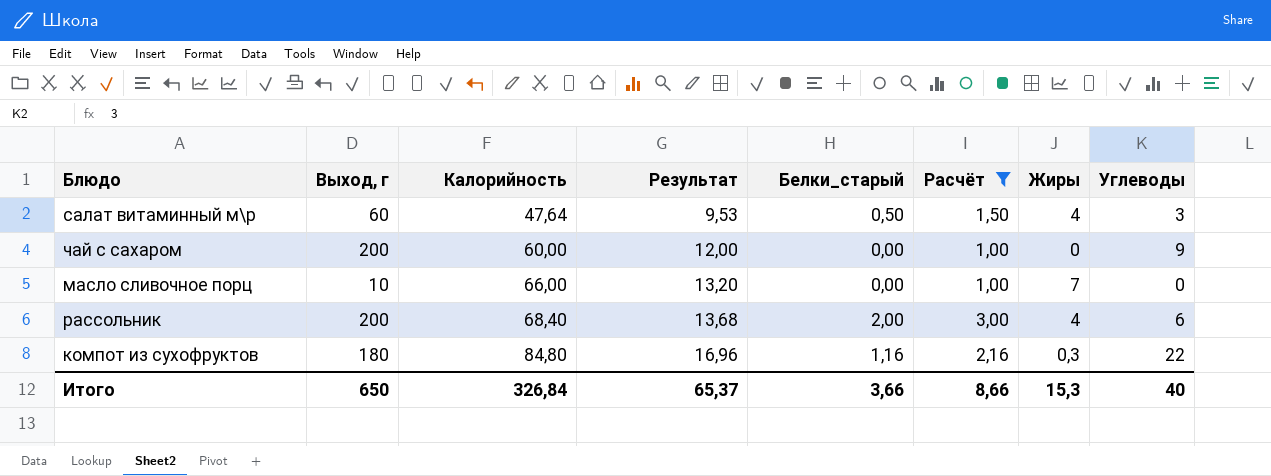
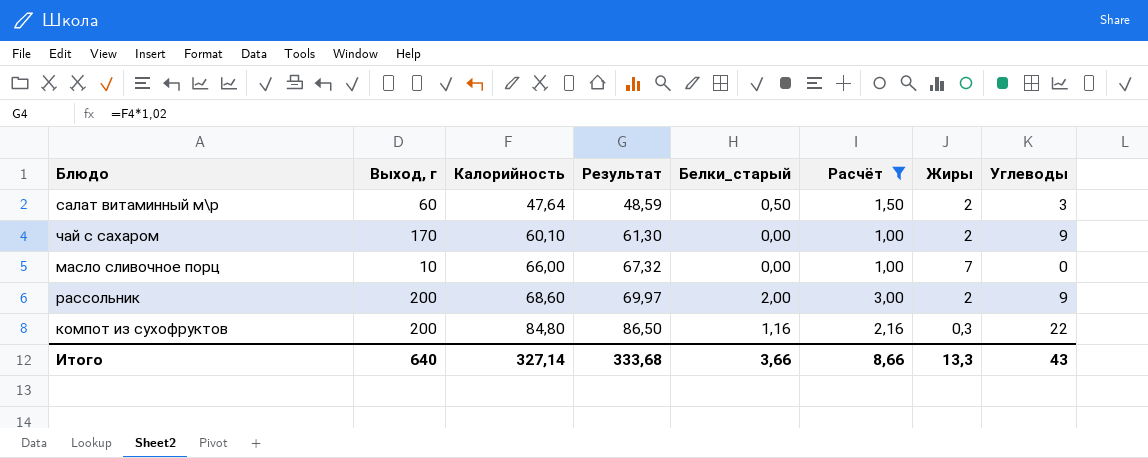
column Результат | formula: [Калорийность] * 0,2 -> [Калорийность] * 1,02
салат витаминный м\р | Жиры: 4 -> 2
чай с сахаром | Выход, г: 200 -> 170
чай с сахаром | Калорийность: 60,00 -> 60,10
чай с сахаром | Жиры: 0 -> 2
рассольник | Калорийность: 68,40 -> 68,60
рассольник | Жиры: 4 -> 2
рассольник | Углеводы: 6 -> 9
компот из сухофруктов | Выход, г: 180 -> 200
Итого | Выход, г: 650 -> 640
Итого | Калорийность: 326,84 -> 327,14
Итого | Результат: 65,37 -> 333,68
Итого | Жиры: 15,3 -> 13,3
Итого | Углеводы: 40 -> 43

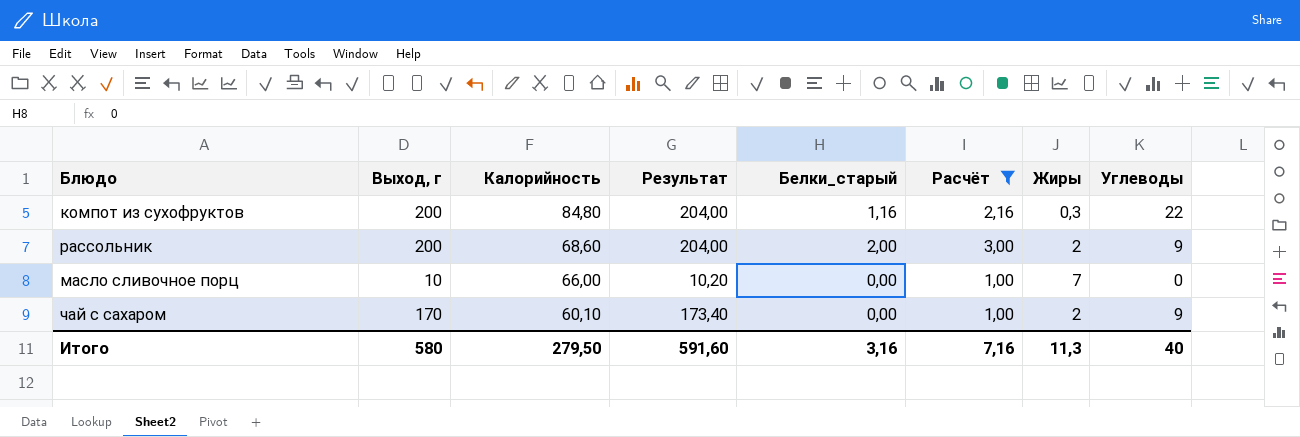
row order: Калорийность ascending -> Калорийность descending
column Результат | formula: [Калорийность] * 1,02 -> [Выход, г] * 1,02
row салат витаминный м\р: 60 | 47,64 | 48,59 | 0,50 | 1,50 | 2 | 3 -> none
Итого | Выход, г: 640 -> 580
Итого | Калорийность: 327,14 -> 279,50
Итого | Результат: 333,68 -> 591,60
Итого | Белки_старый: 3,66 -> 3,16
Итого | Расчёт: 8,66 -> 7,16
Итого | Жиры: 13,3 -> 11,3
Итого | Углеводы: 43 -> 40

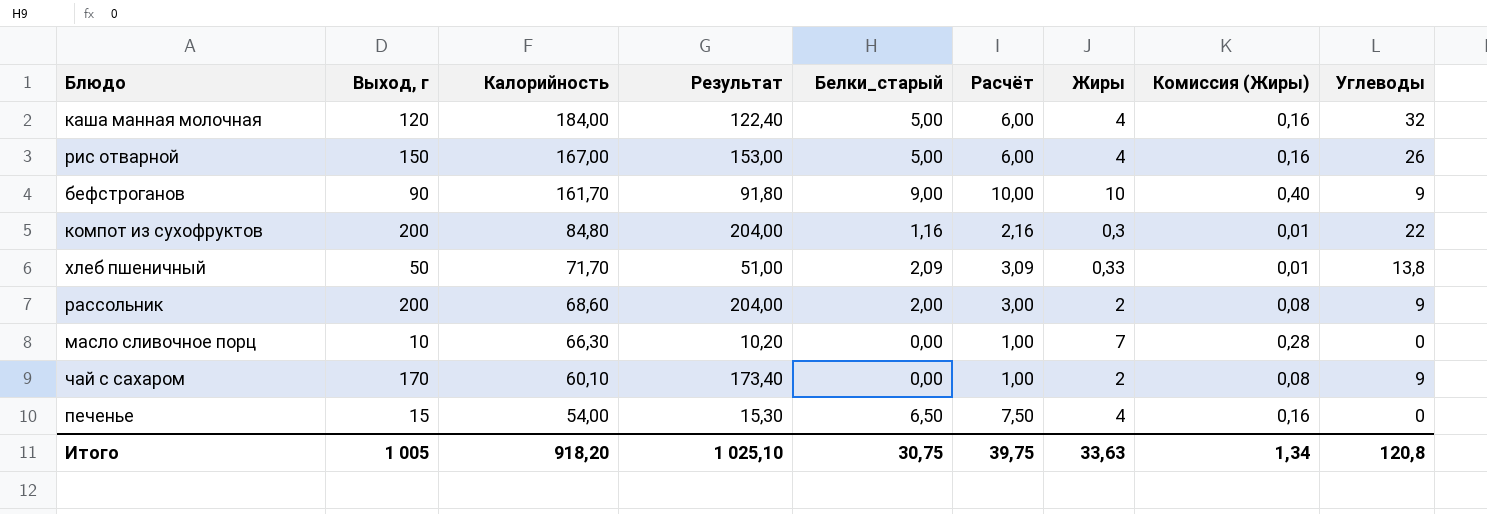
filter: Расчёт <= 3,00 -> none
column Комиссия (Жиры) | formula: none -> [Жиры] * 0,04
масло сливочное порц | Калорийность: 66,00 -> 66,30
Итого | Выход, г: 580 -> 1 005
Итого | Калорийность: 279,50 -> 918,20
Итого | Результат: 591,60 -> 1 025,10
Итого | Белки_старый: 3,16 -> 30,75
Итого | Расчёт: 7,16 -> 39,75
Итого | Жиры: 11,3 -> 33,63
Итого | Углеводы: 40 -> 120,8

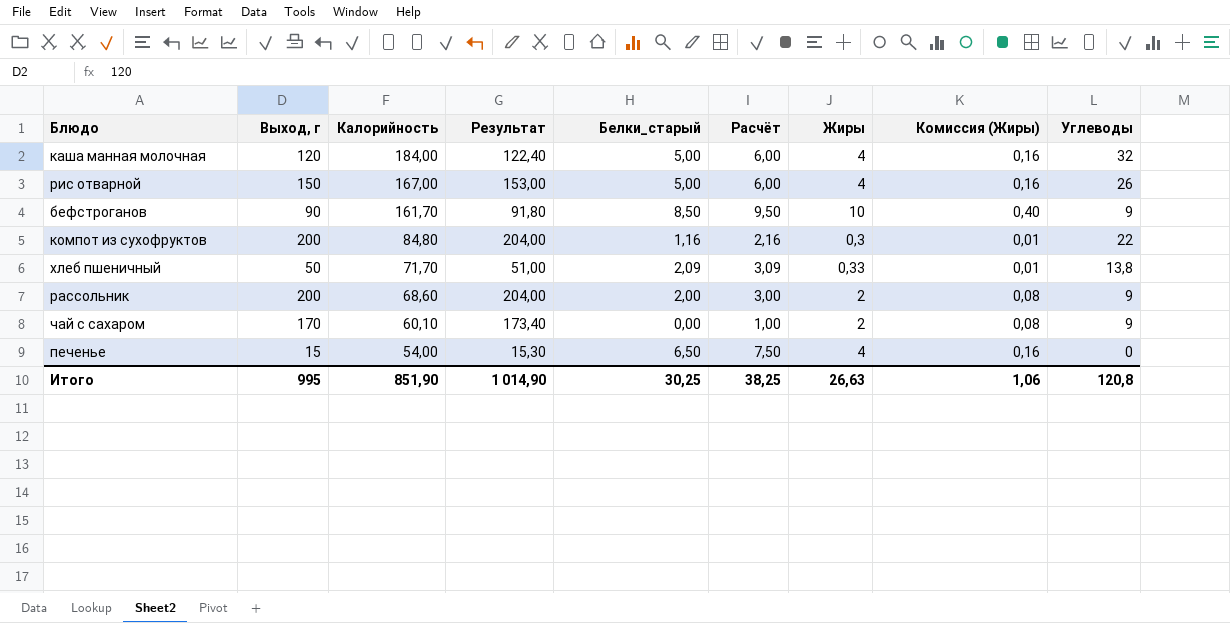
row масло сливочное порц: 10 | 66,30 | 10,20 | 0,00 | 1,00 | 7 | 0,28 | 0 -> none
бефстроганов | Белки_старый: 9,00 -> 8,50
бефстроганов | Расчёт: 10,00 -> 9,50
Итого | Выход, г: 1 005 -> 995
Итого | Калорийность: 918,20 -> 851,90
Итого | Результат: 1 025,10 -> 1 014,90
Итого | Белки_старый: 30,75 -> 30,25
Итого | Расчёт: 39,75 -> 38,25
Итого | Жиры: 33,63 -> 26,63
Итого | Комиссия (Жиры): 1,34 -> 1,06

